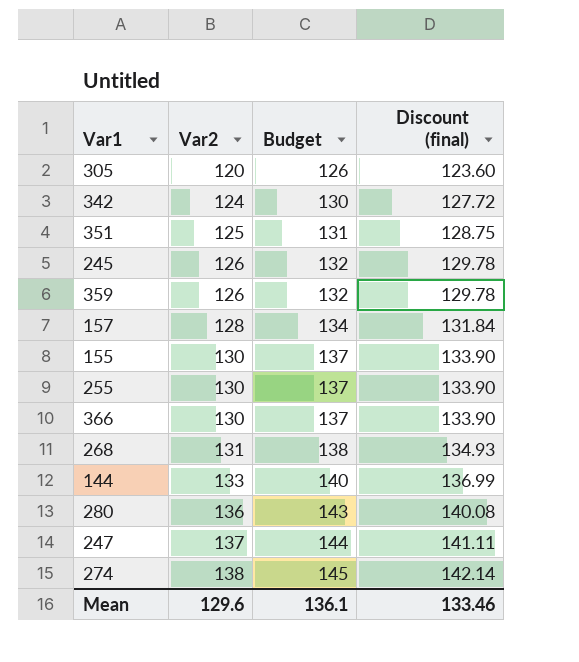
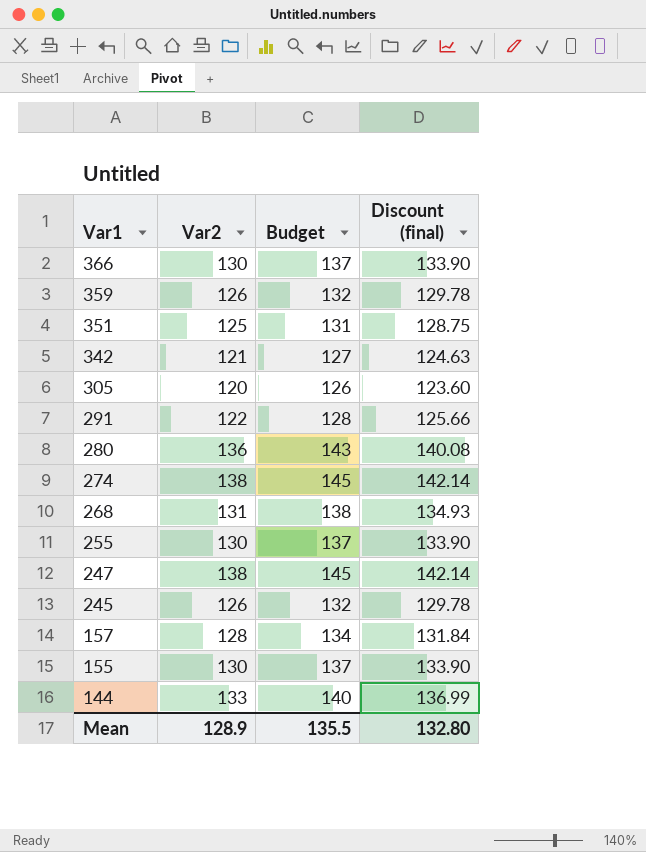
row order: Var2 ascending -> Var1 descending
342 | Var2: 124 -> 121
342 | Budget: 130 -> 127
342 | Discount (final): 127.72 -> 124.63
row 291: none -> 122 | 128 | 125.66
247 | Var2: 137 -> 138
247 | Budget: 144 -> 145
247 | Discount (final): 141.11 -> 142.14
Mean | Var2: 129.6 -> 128.9
Mean | Budget: 136.1 -> 135.5
Mean | Discount (final): 133.46 -> 132.80

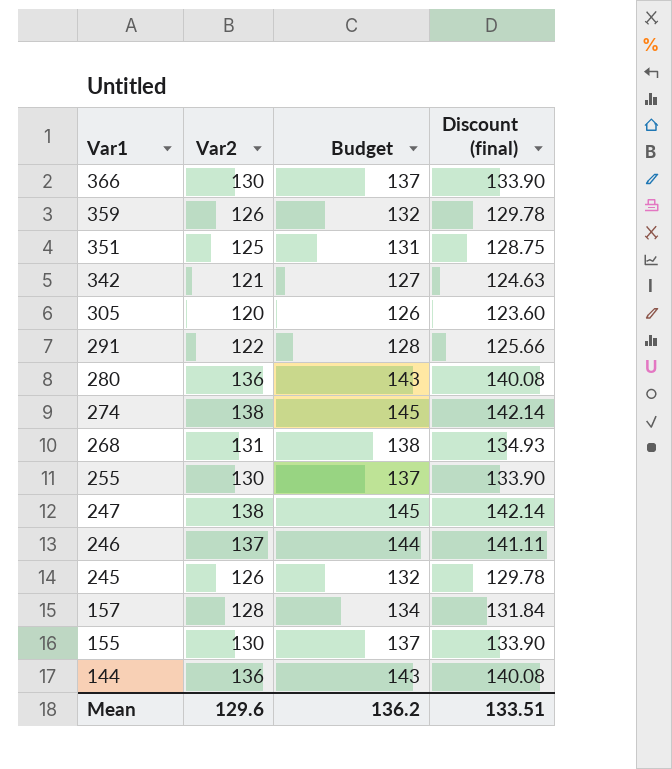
row 246: none -> 137 | 144 | 141.11
144 | Var2: 133 -> 136
144 | Budget: 140 -> 143
144 | Discount (final): 136.99 -> 140.08
Mean | Var2: 128.9 -> 129.6
Mean | Budget: 135.5 -> 136.2
Mean | Discount (final): 132.80 -> 133.51

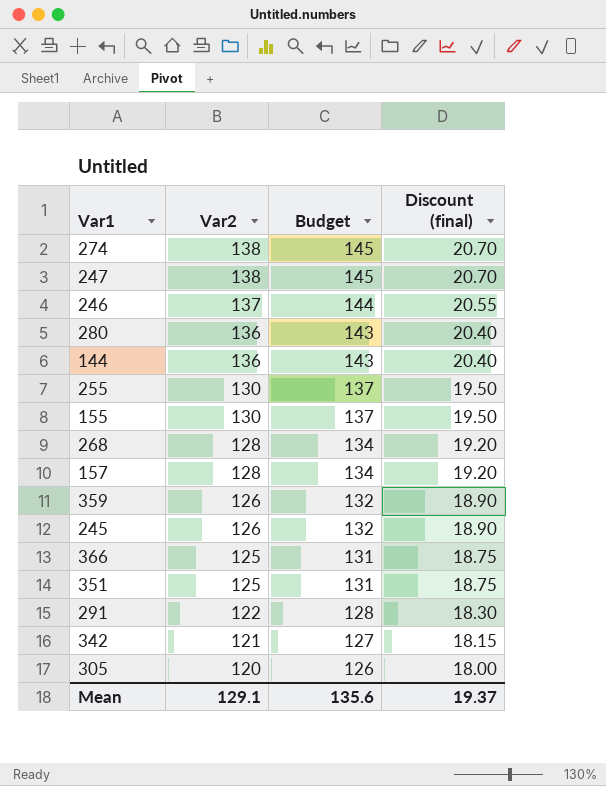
row order: Var1 descending -> Var2 descending
column Discount (final) | formula: [Var2] * 1.03 -> [Var2] * 0.15
268 | Var2: 131 -> 128
268 | Budget: 138 -> 134
366 | Var2: 130 -> 125
366 | Budget: 137 -> 131
Mean | Var2: 129.6 -> 129.1
Mean | Budget: 136.2 -> 135.6
Mean | Discount (final): 133.51 -> 19.37

